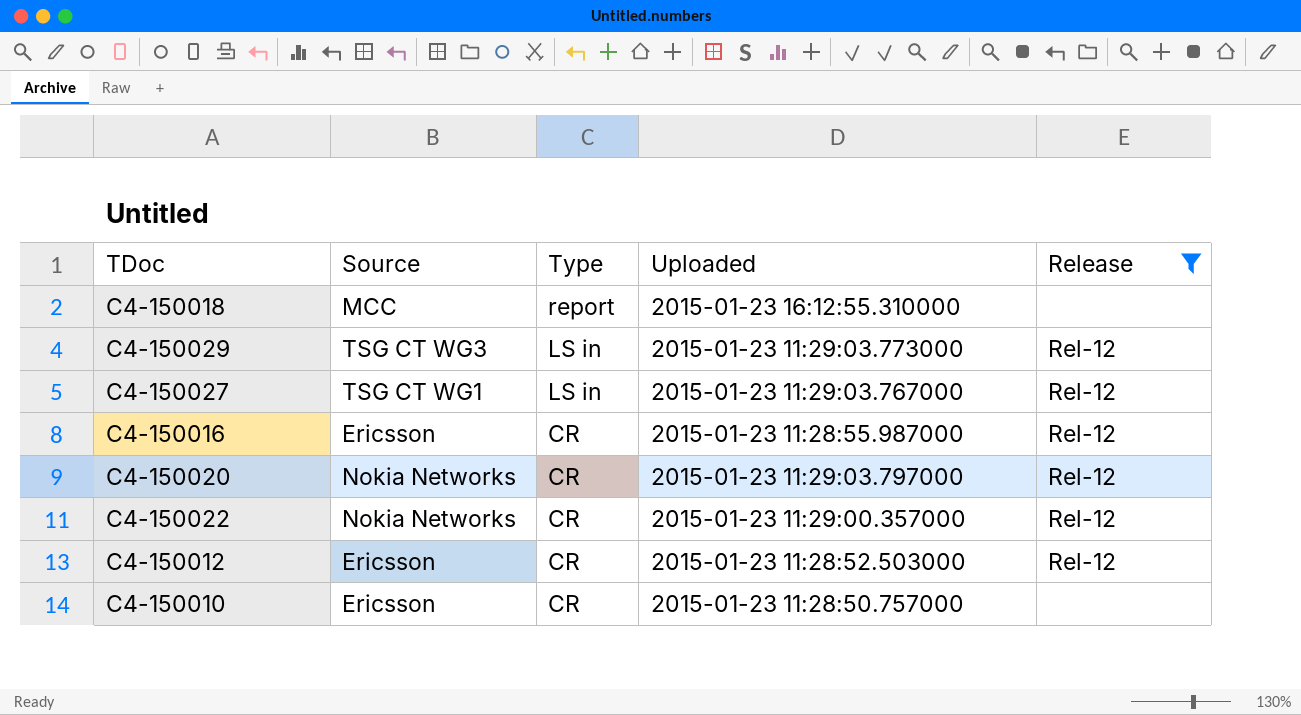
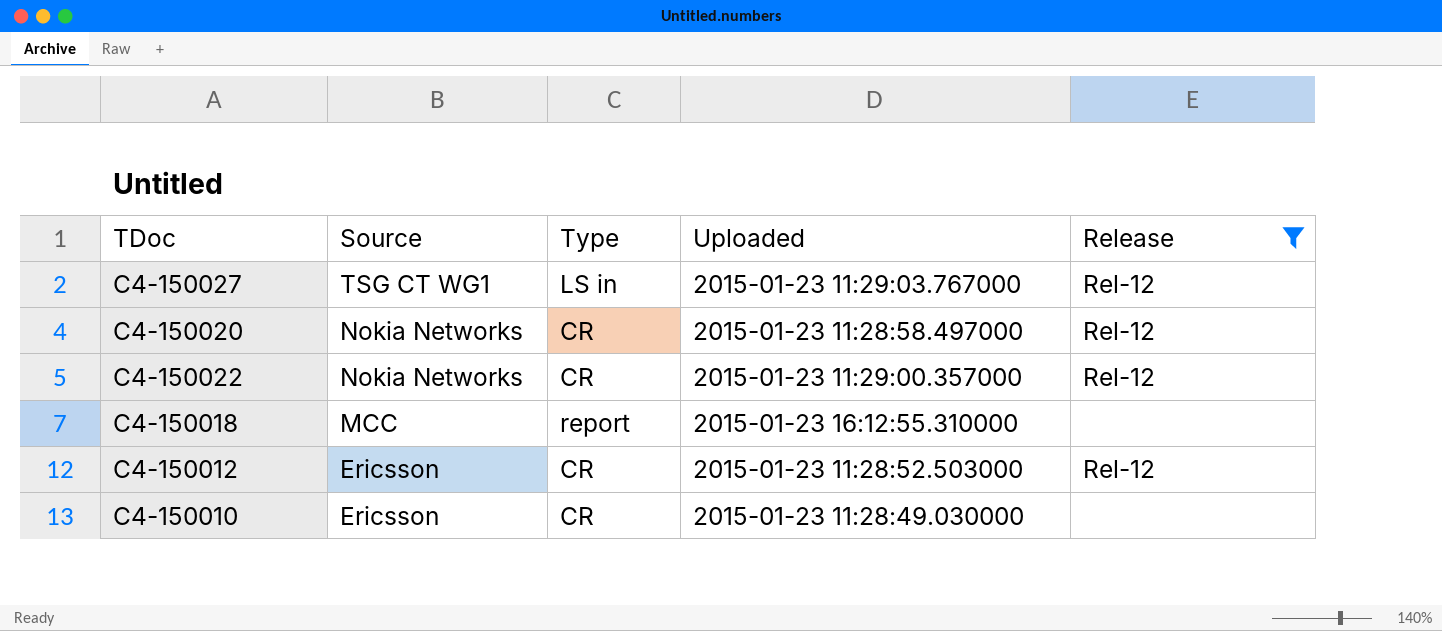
row order: Type descending -> Source descending
row C4-150029: TSG CT WG3 | LS in | 2015-01-23 11:29:03.773000 | Rel-12 -> none
row C4-150016: Ericsson | CR | 2015-01-23 11:28:55.987000 | Rel-12 -> none
C4-150020 | Uploaded: 2015-01-23 11:29:03.797000 -> 2015-01-23 11:28:58.497000
C4-150010 | Uploaded: 2015-01-23 11:28:50.757000 -> 2015-01-23 11:28:49.030000

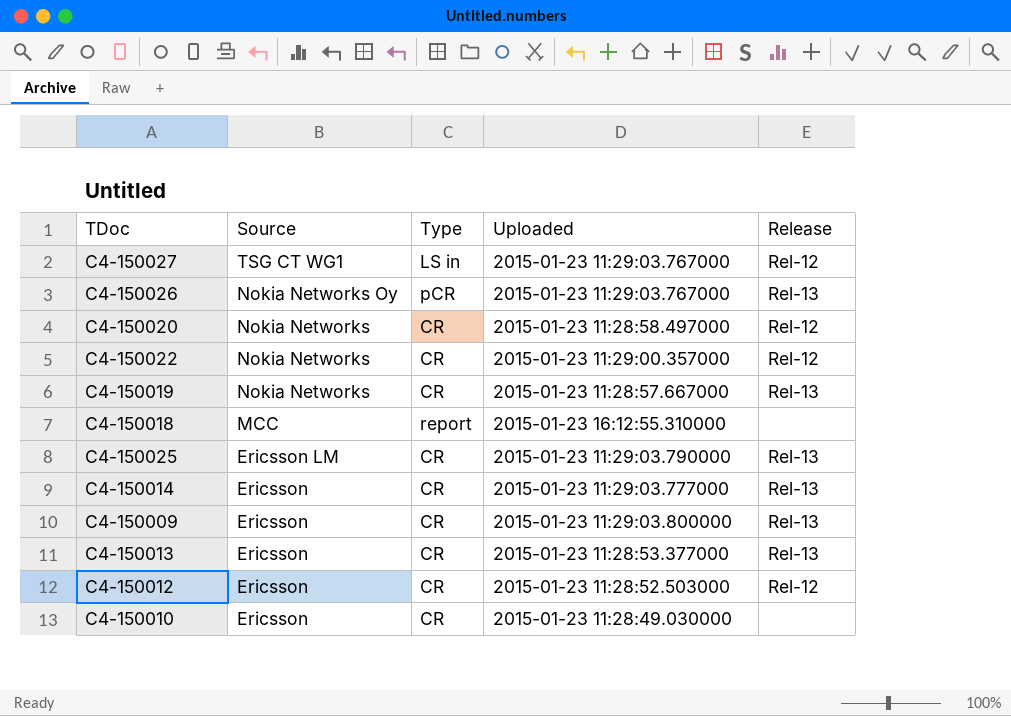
filter: Release != Rel-13 -> none

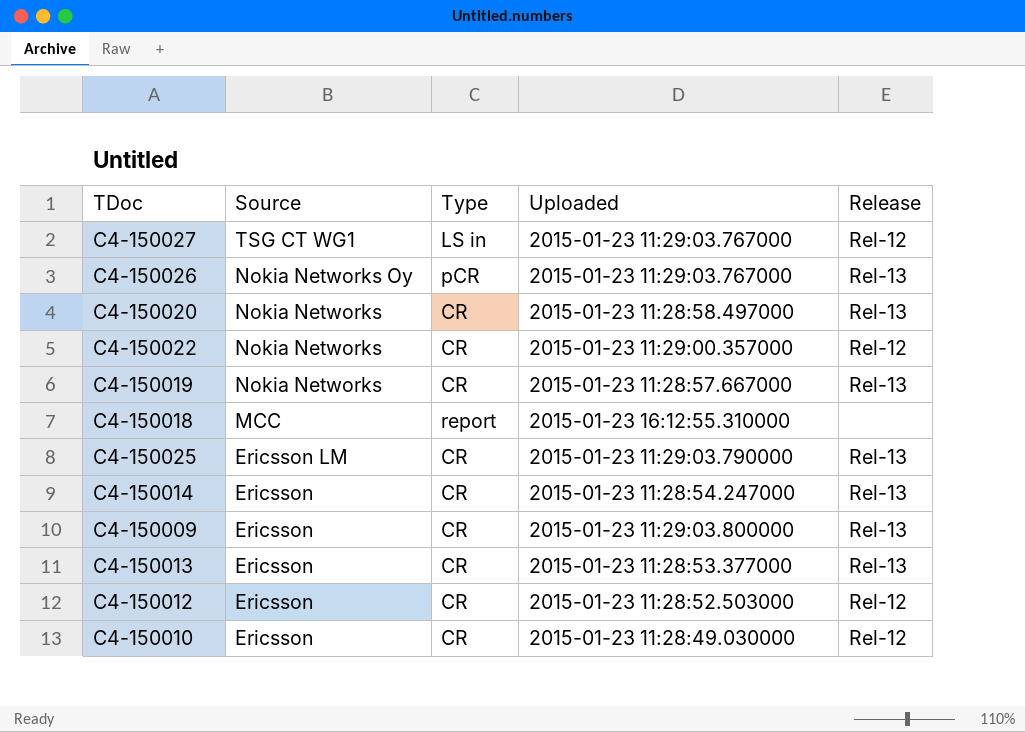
C4-150020 | Release: Rel-12 -> Rel-13
C4-150014 | Uploaded: 2015-01-23 11:29:03.777000 -> 2015-01-23 11:28:54.247000
C4-150010 | Release: none -> Rel-12

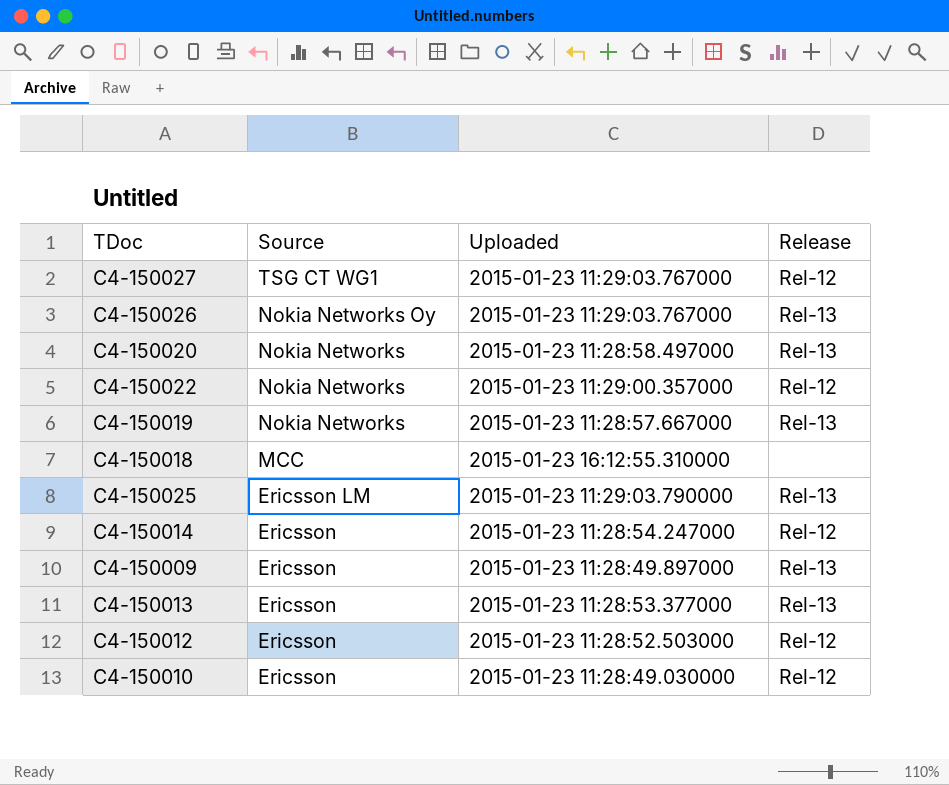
column Type | position: 3 -> none
C4-150014 | Release: Rel-13 -> Rel-12
C4-150009 | Uploaded: 2015-01-23 11:29:03.800000 -> 2015-01-23 11:28:49.897000

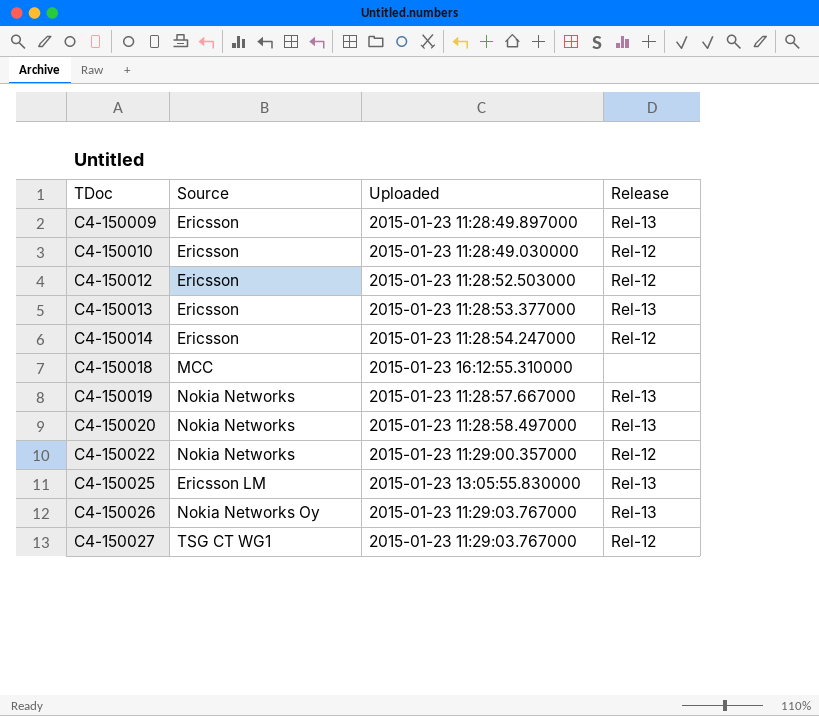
row order: Source descending -> TDoc ascending
C4-150025 | Uploaded: 2015-01-23 11:29:03.790000 -> 2015-01-23 13:05:55.830000

